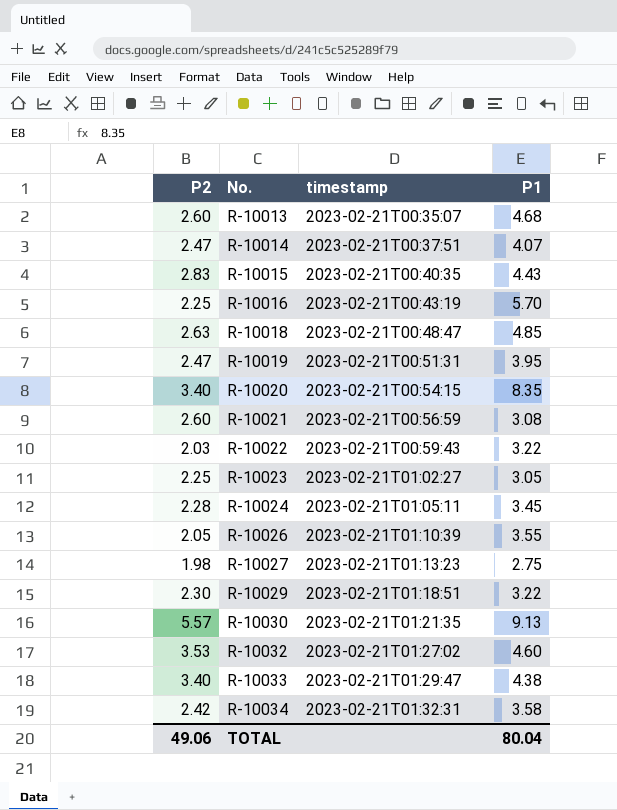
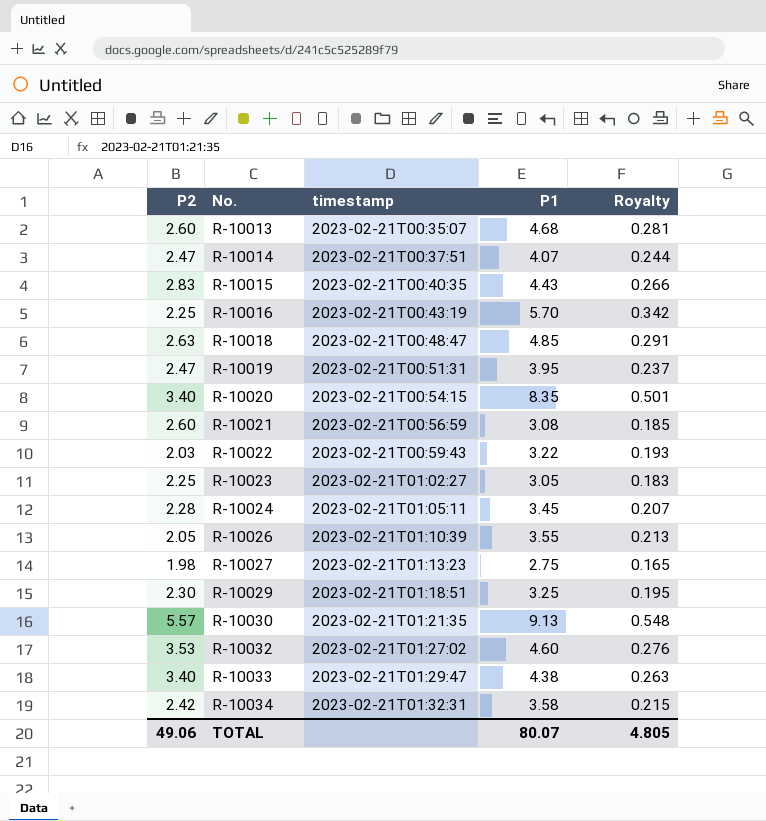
column Royalty | formula: none -> [P1] * 0.06
R-10029 | P1: 3.22 -> 3.25
TOTAL | P1: 80.04 -> 80.07

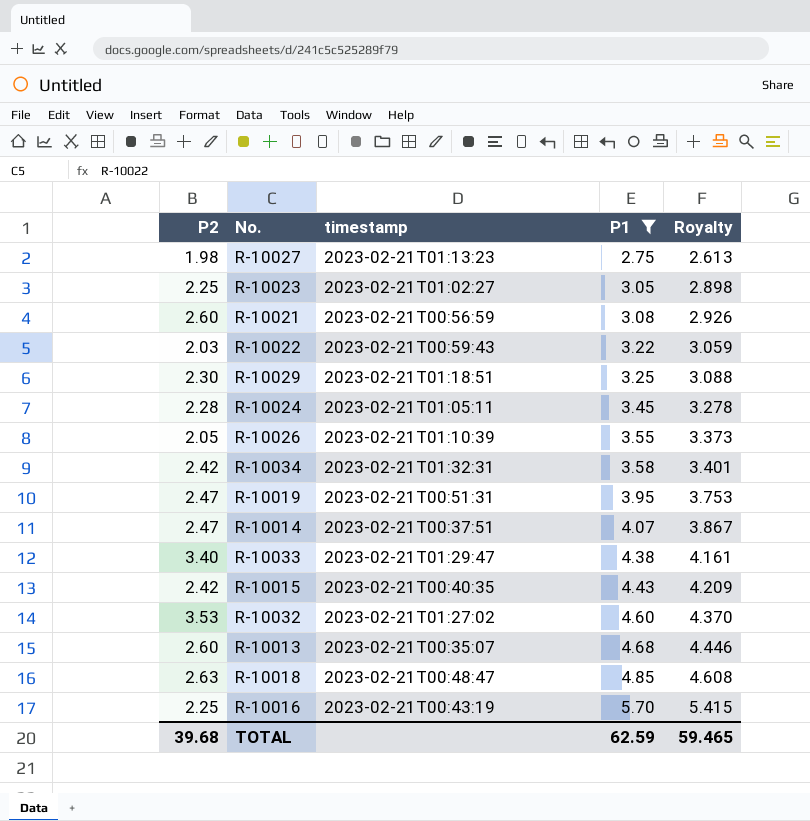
filter: none -> P1 <= 5.70
row order: No. ascending -> P1 ascending
column Royalty | formula: [P1] * 0.06 -> [P1] * 0.95
R-10015 | P2: 2.83 -> 2.42
TOTAL | P2: 49.06 -> 39.68
TOTAL | P1: 80.07 -> 62.59
TOTAL | Royalty: 4.805 -> 59.465

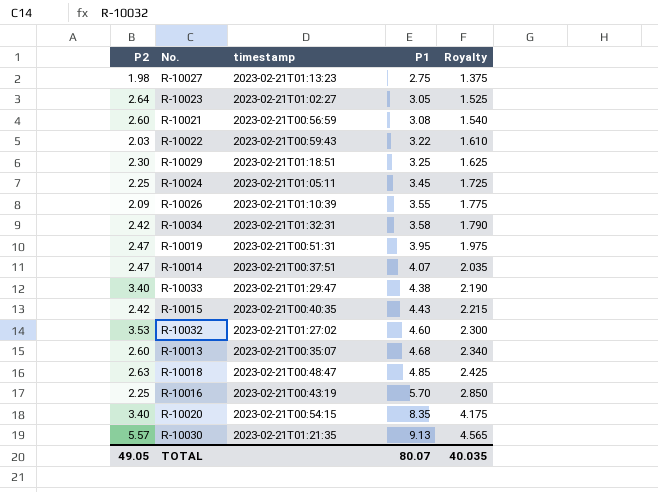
filter: P1 <= 5.70 -> none
column Royalty | formula: [P1] * 0.95 -> [P1] * 0.5
R-10023 | P2: 2.25 -> 2.64
R-10024 | P2: 2.28 -> 2.25
R-10026 | P2: 2.05 -> 2.09
TOTAL | P2: 39.68 -> 49.05
TOTAL | P1: 62.59 -> 80.07
TOTAL | Royalty: 59.465 -> 40.035

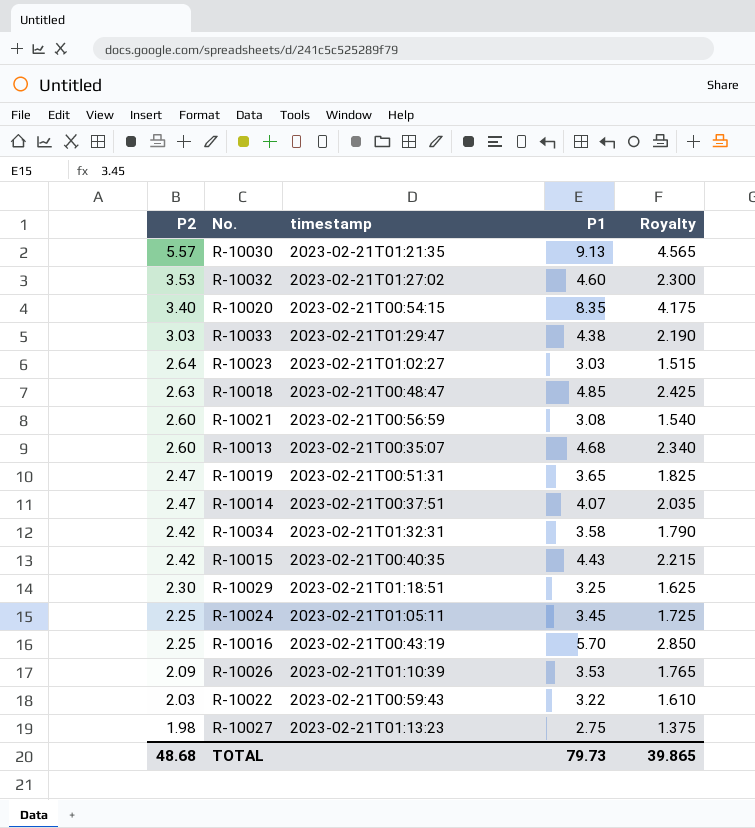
row order: P1 ascending -> P2 descending
R-10033 | P2: 3.40 -> 3.03
R-10023 | P1: 3.05 -> 3.03
R-10023 | Royalty: 1.525 -> 1.515
R-10019 | P1: 3.95 -> 3.65
R-10019 | Royalty: 1.975 -> 1.825
R-10026 | P1: 3.55 -> 3.53
R-10026 | Royalty: 1.775 -> 1.765
TOTAL | P2: 49.05 -> 48.68
TOTAL | P1: 80.07 -> 79.73
TOTAL | Royalty: 40.035 -> 39.865

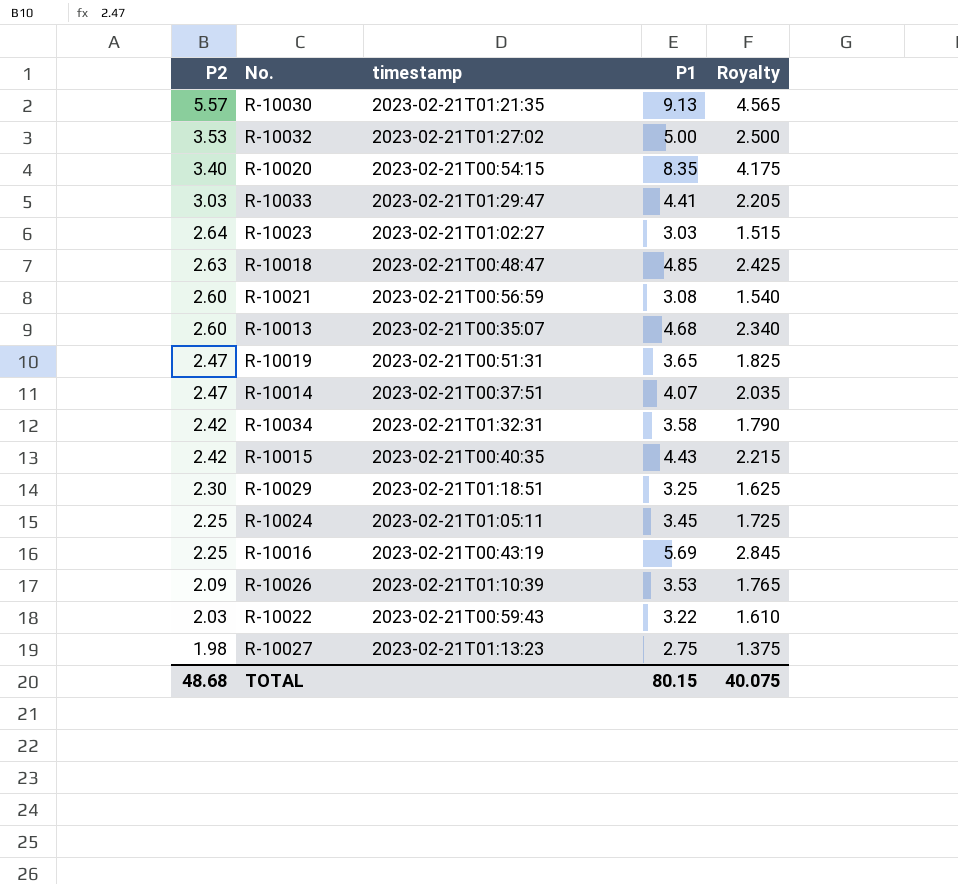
R-10032 | P1: 4.60 -> 5.00
R-10032 | Royalty: 2.300 -> 2.500
R-10033 | P1: 4.38 -> 4.41
R-10033 | Royalty: 2.190 -> 2.205
R-10016 | P1: 5.70 -> 5.69
R-10016 | Royalty: 2.850 -> 2.845
TOTAL | P1: 79.73 -> 80.15
TOTAL | Royalty: 39.865 -> 40.075

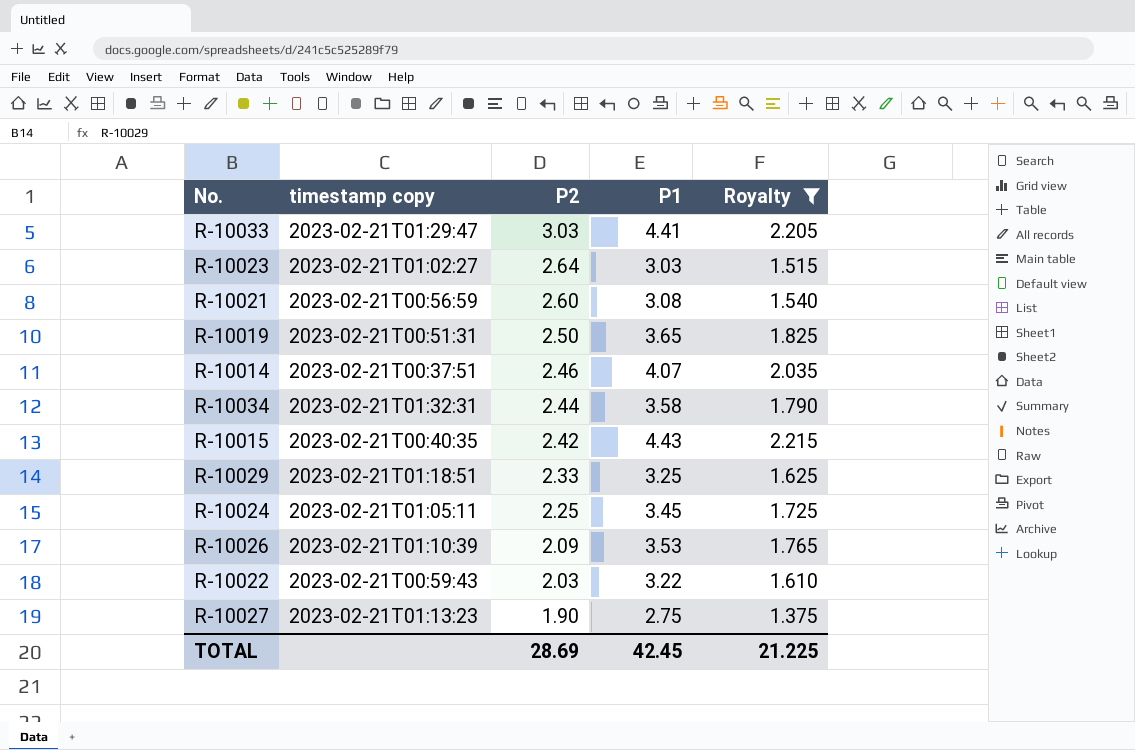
filter: none -> Royalty <= 2.215
column name: timestamp -> timestamp copy
column P2 | position: 1 -> 3
R-10019 | P2: 2.47 -> 2.50
R-10014 | P2: 2.47 -> 2.46
R-10034 | P2: 2.42 -> 2.44
R-10029 | P2: 2.30 -> 2.33
R-10027 | P2: 1.98 -> 1.90
TOTAL | P2: 48.68 -> 28.69
TOTAL | P1: 80.15 -> 42.45
TOTAL | Royalty: 40.075 -> 21.225

